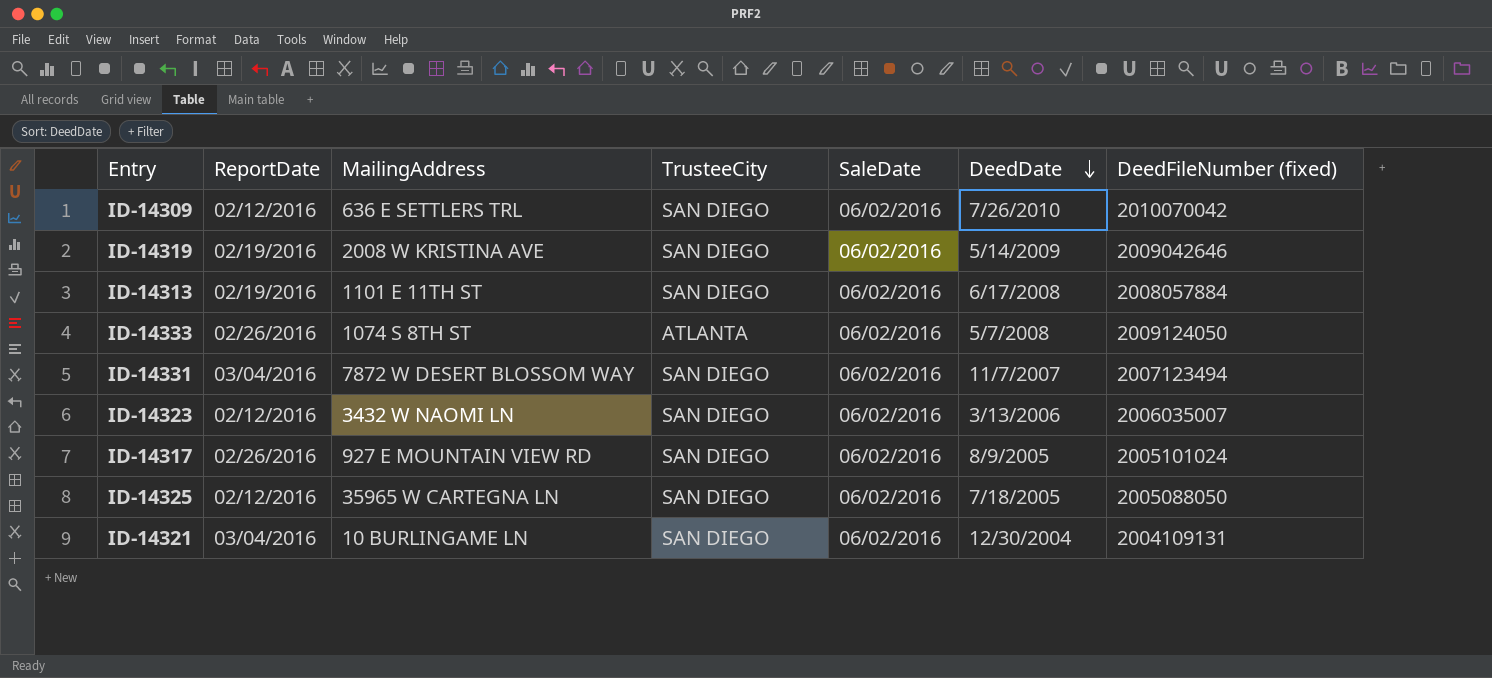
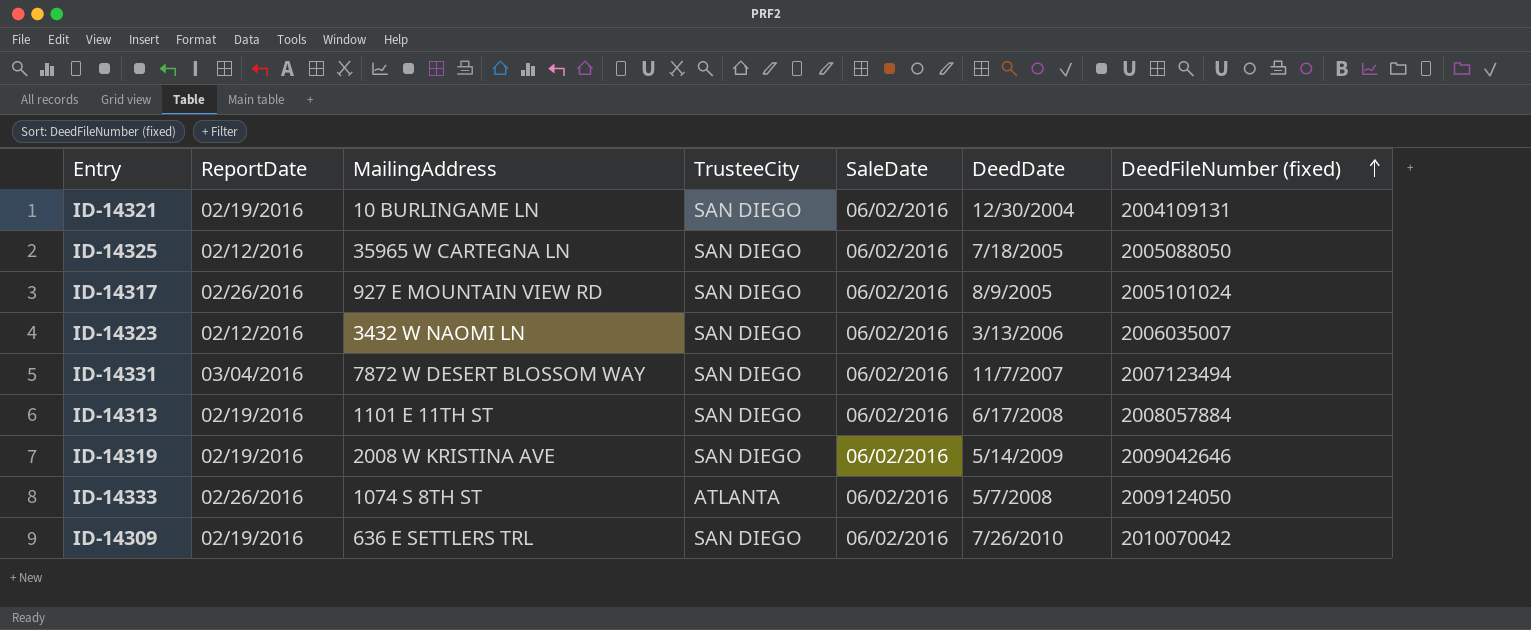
row order: DeedDate descending -> DeedFileNumber (fixed) ascending
ID-14321 | ReportDate: 03/04/2016 -> 02/19/2016
ID-14309 | ReportDate: 02/12/2016 -> 02/19/2016

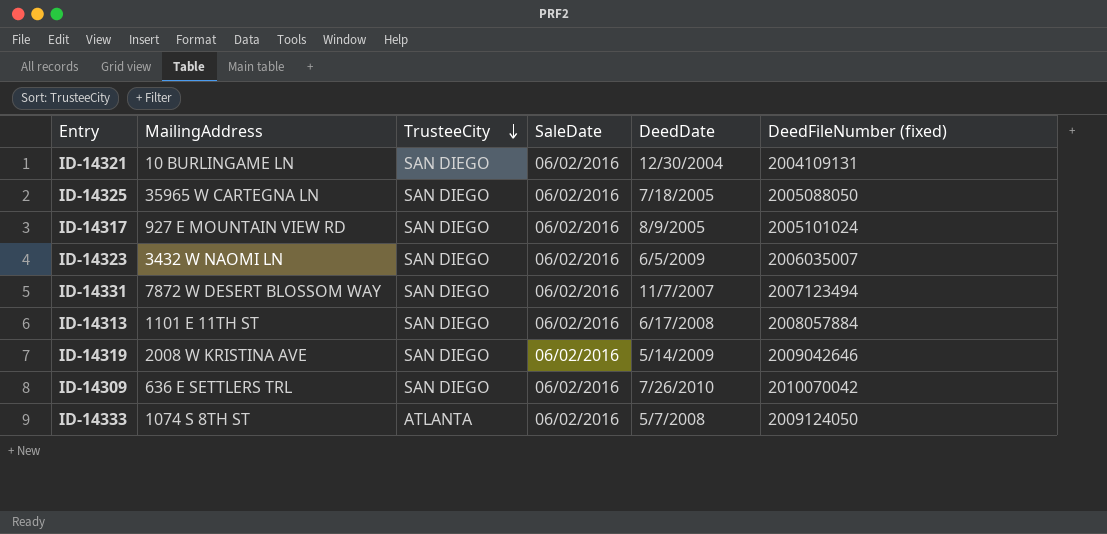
row order: DeedFileNumber (fixed) ascending -> TrusteeCity descending
column ReportDate | position: 2 -> none
ID-14323 | DeedDate: 3/13/2006 -> 6/5/2009

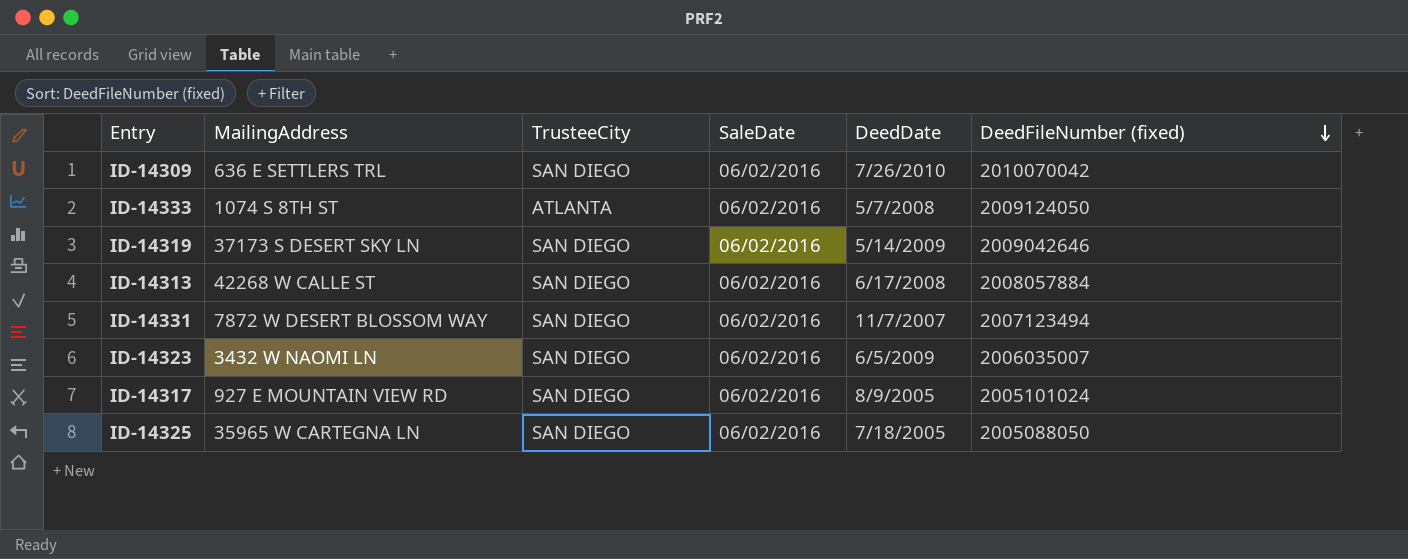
row order: TrusteeCity descending -> DeedFileNumber (fixed) descending
row ID-14321: 10 BURLINGAME LN | SAN DIEGO | 06/02/2016 | 12/30/2004 | 2004109131 -> none
ID-14319 | MailingAddress: 2008 W KRISTINA AVE -> 37173 S DESERT SKY LN
ID-14313 | MailingAddress: 1101 E 11TH ST -> 42268 W CALLE ST

